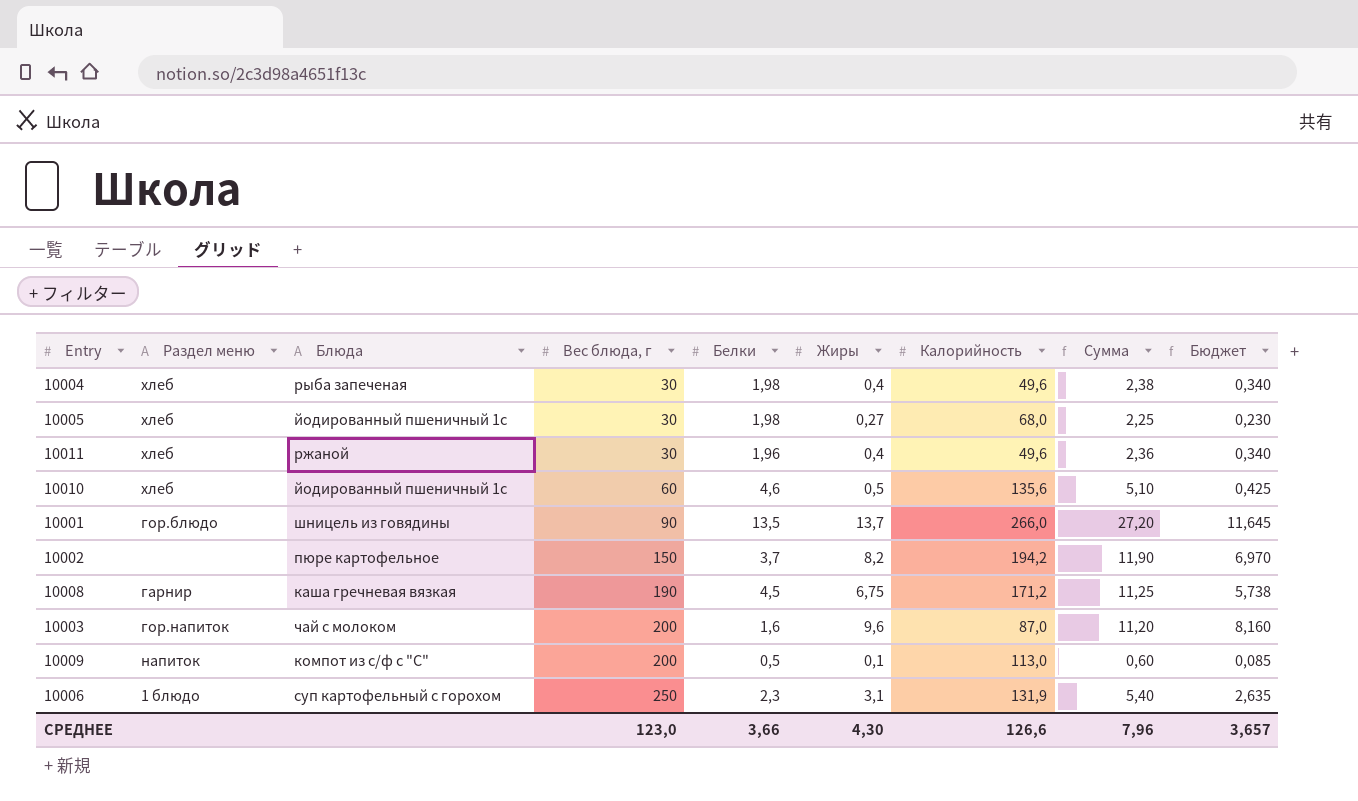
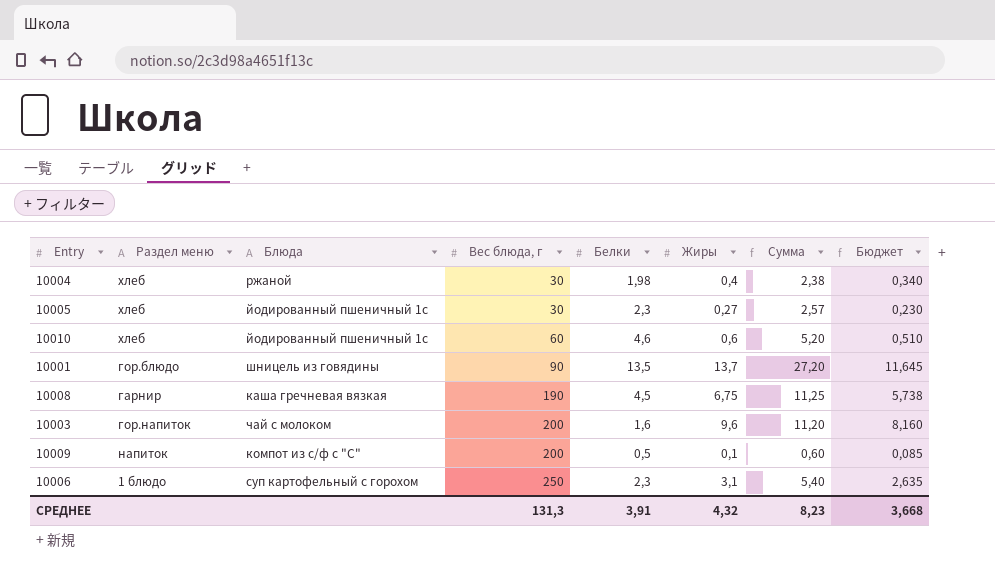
column Калорийность | position: 7 -> none
row 10011: хлеб | ржаной | 30 | 1,96 | 0,4 | 49,6 | 2,36 | 0,340 -> none
row 10002: none | пюре картофельное | 150 | 3,7 | 8,2 | 194,2 | 11,90 | 6,970 -> none
10004 | Блюда: рыба запеченая -> ржаной
10005 | Белки: 1,98 -> 2,3
10005 | Сумма: 2,25 -> 2,57
10010 | Жиры: 0,5 -> 0,6
10010 | Сумма: 5,10 -> 5,20
10010 | Бюджет: 0,425 -> 0,510
СРЕДНЕЕ | Вес блюда, г: 123,0 -> 131,3
СРЕДНЕЕ | Белки: 3,66 -> 3,91
СРЕДНЕЕ | Жиры: 4,30 -> 4,32
СРЕДНЕЕ | Сумма: 7,96 -> 8,23
СРЕДНЕЕ | Бюджет: 3,657 -> 3,668

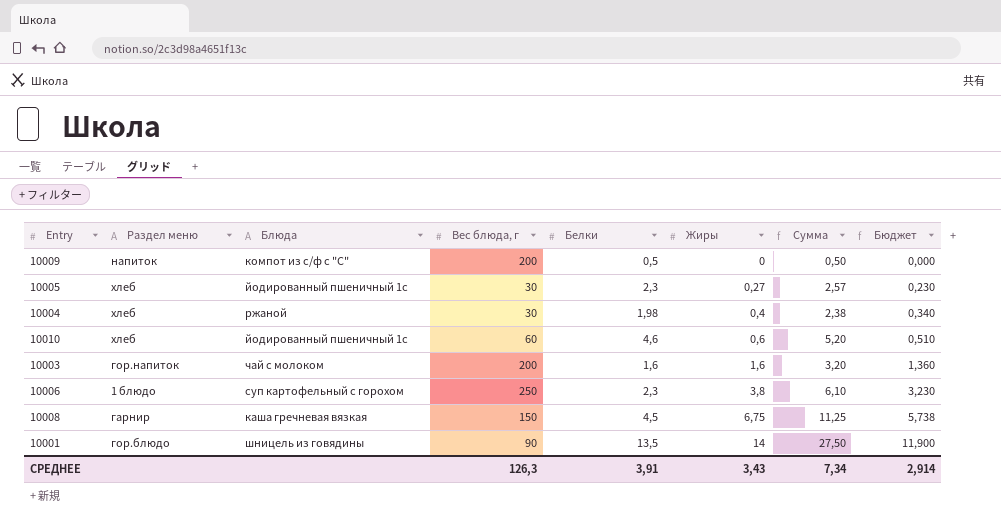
row order: Вес блюда, г ascending -> Жиры ascending
10009 | Жиры: 0,1 -> 0
10009 | Сумма: 0,60 -> 0,50
10009 | Бюджет: 0,085 -> 0,000
10003 | Жиры: 9,6 -> 1,6
10003 | Сумма: 11,20 -> 3,20
10003 | Бюджет: 8,160 -> 1,360
10006 | Жиры: 3,1 -> 3,8
10006 | Сумма: 5,40 -> 6,10
10006 | Бюджет: 2,635 -> 3,230
10008 | Вес блюда, г: 190 -> 150
10001 | Жиры: 13,7 -> 14
10001 | Сумма: 27,20 -> 27,50
10001 | Бюджет: 11,645 -> 11,900
СРЕДНЕЕ | Вес блюда, г: 131,3 -> 126,3
СРЕДНЕЕ | Жиры: 4,32 -> 3,43
СРЕДНЕЕ | Сумма: 8,23 -> 7,34
СРЕДНЕЕ | Бюджет: 3,668 -> 2,914

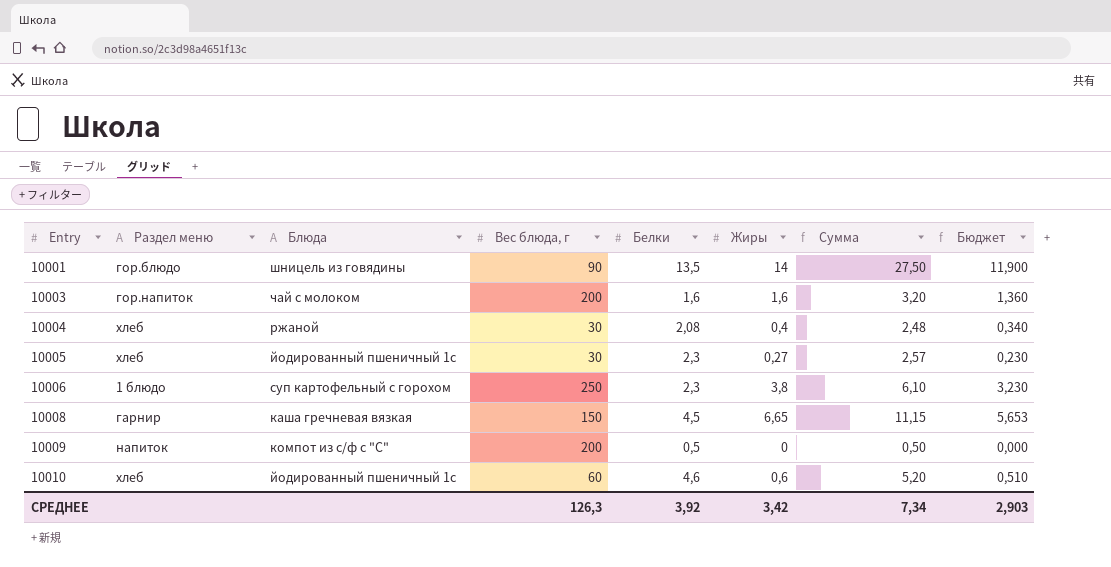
row order: Жиры ascending -> Entry ascending
10004 | Белки: 1,98 -> 2,08
10004 | Сумма: 2,38 -> 2,48
10008 | Жиры: 6,75 -> 6,65
10008 | Сумма: 11,25 -> 11,15
10008 | Бюджет: 5,738 -> 5,653
СРЕДНЕЕ | Белки: 3,91 -> 3,92
СРЕДНЕЕ | Жиры: 3,43 -> 3,42
СРЕДНЕЕ | Бюджет: 2,914 -> 2,903

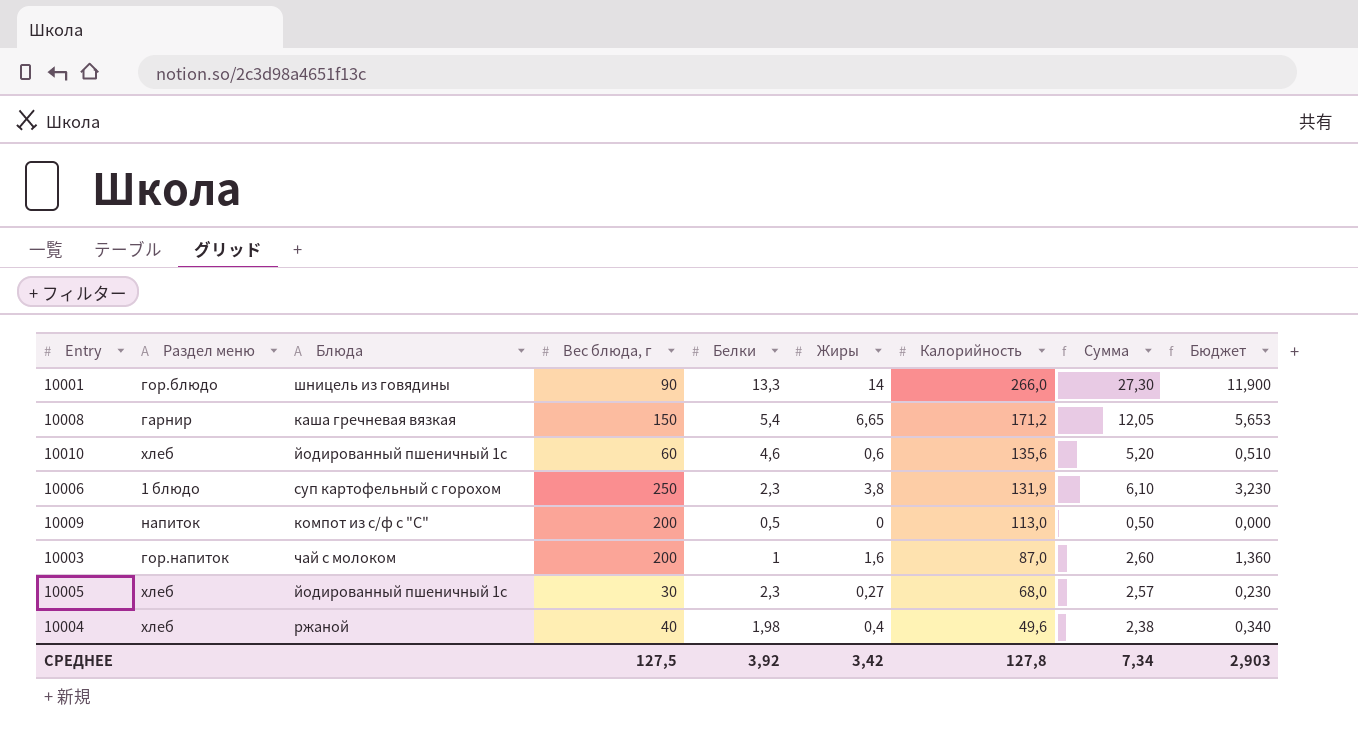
row order: Entry ascending -> Калорийность descending
column Калорийность | position: none -> 7
10001 | Белки: 13,5 -> 13,3
10001 | Сумма: 27,50 -> 27,30
10008 | Белки: 4,5 -> 5,4
10008 | Сумма: 11,15 -> 12,05
10003 | Белки: 1,6 -> 1
10003 | Сумма: 3,20 -> 2,60
10004 | Вес блюда, г: 30 -> 40
10004 | Белки: 2,08 -> 1,98
10004 | Сумма: 2,48 -> 2,38
СРЕДНЕЕ | Вес блюда, г: 126,3 -> 127,5

